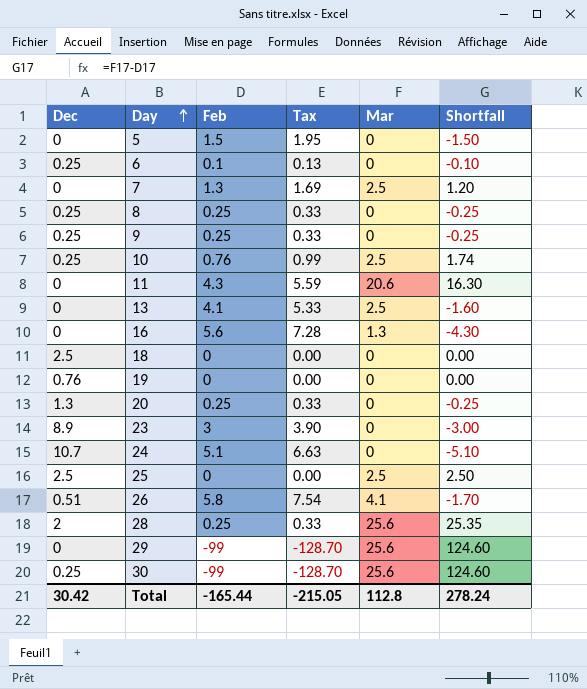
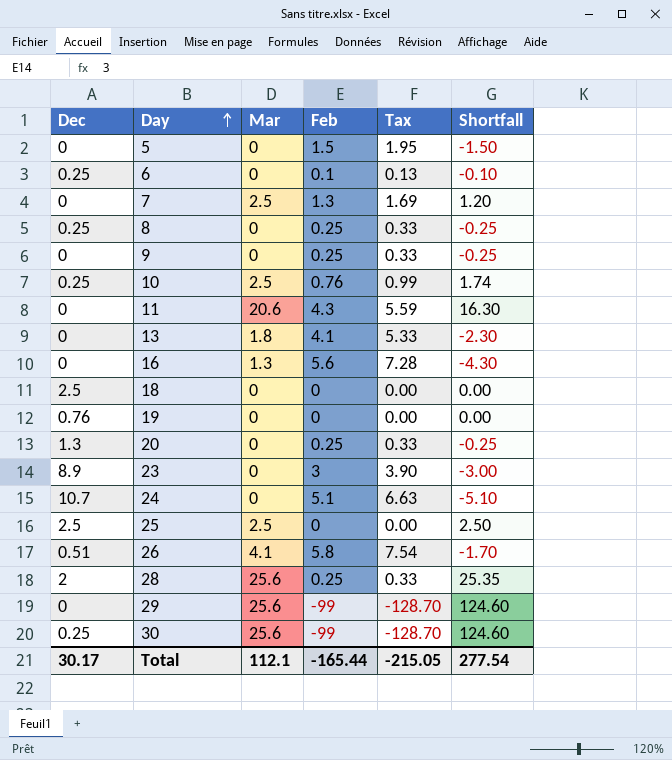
column Mar | position: 5 -> 3
9 | Dec: 0.25 -> 0
13 | Mar: 2.5 -> 1.8
13 | Shortfall: -1.60 -> -2.30
Total | Dec: 30.42 -> 30.17
Total | Mar: 112.8 -> 112.1
Total | Shortfall: 278.24 -> 277.54

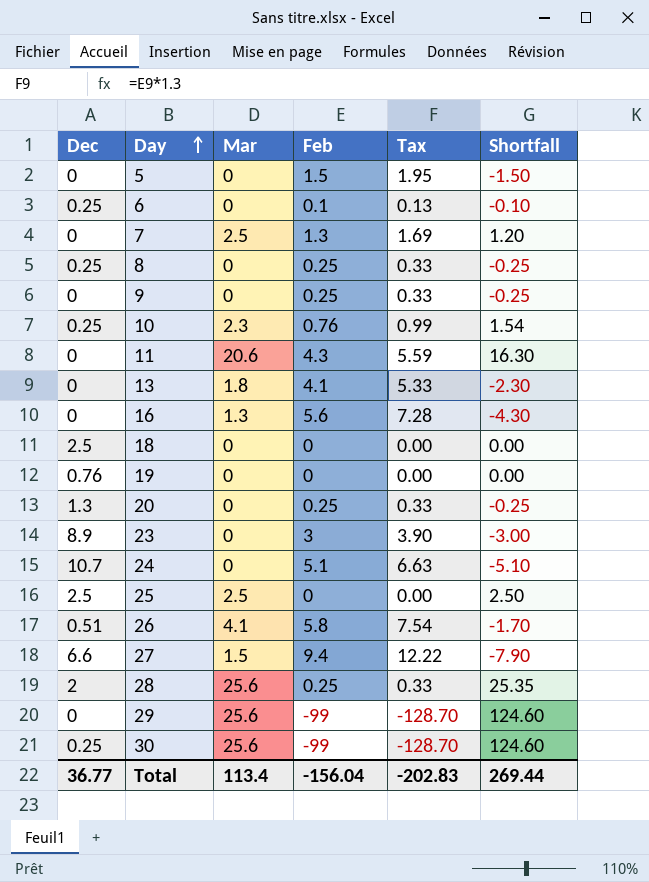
10 | Mar: 2.5 -> 2.3
10 | Shortfall: 1.74 -> 1.54
row 27: none -> 6.6 | 1.5 | 9.4 | 12.22 | -7.90
Total | Dec: 30.17 -> 36.77
Total | Mar: 112.1 -> 113.4
Total | Feb: -165.44 -> -156.04
Total | Tax: -215.05 -> -202.83
Total | Shortfall: 277.54 -> 269.44

